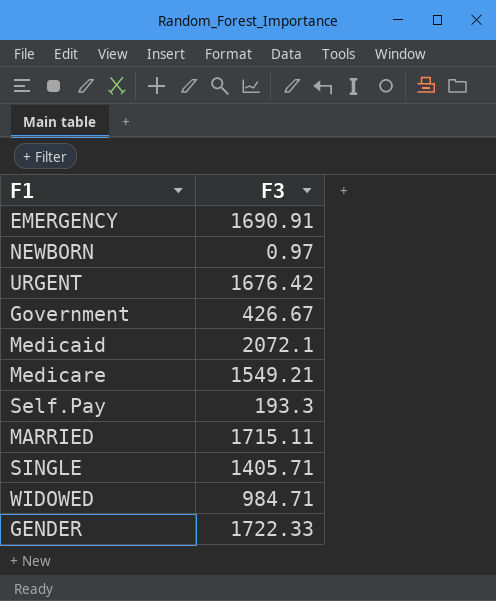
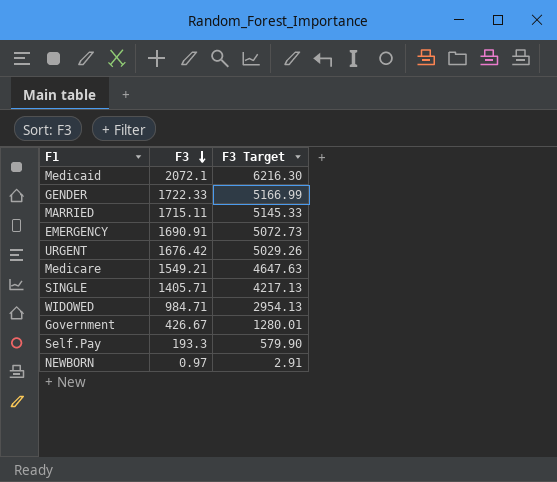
row order: none -> F3 descending
column F3 Target | formula: none -> [F3] * 3

